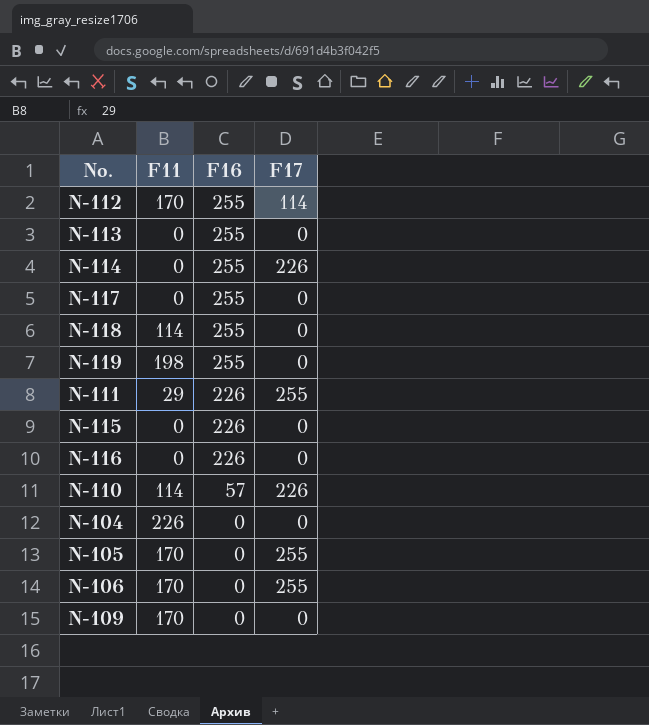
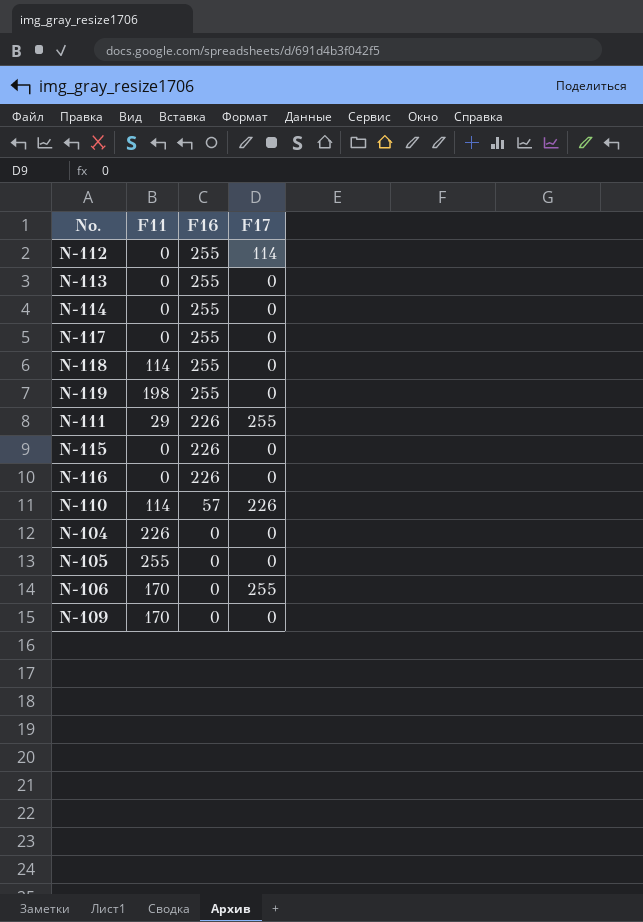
N-112 | F11: 170 -> 0
N-114 | F17: 226 -> 0
N-105 | F11: 170 -> 255
N-105 | F17: 255 -> 0

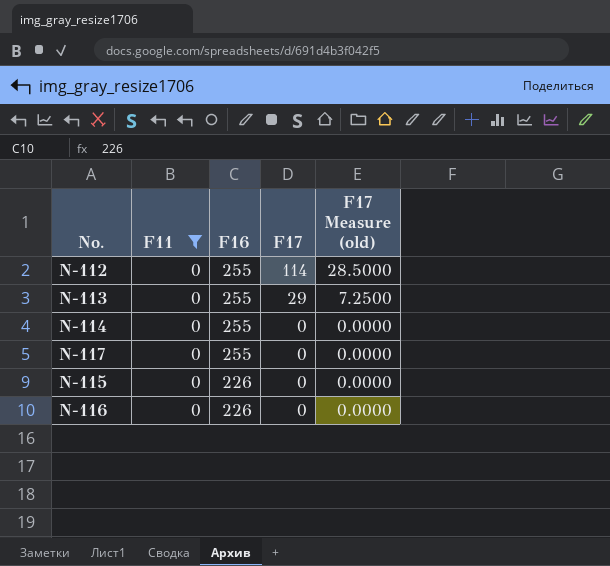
filter: none -> F11 = 0
column F17 Measure (old) | formula: none -> [F17] * 0.25
N-113 | F17: 0 -> 29

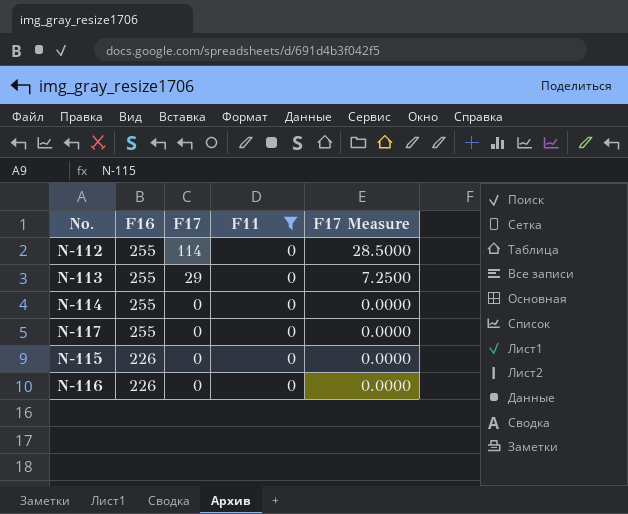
column F11 | position: 2 -> 4
column name: F17 Measure (old) -> F17 Measure

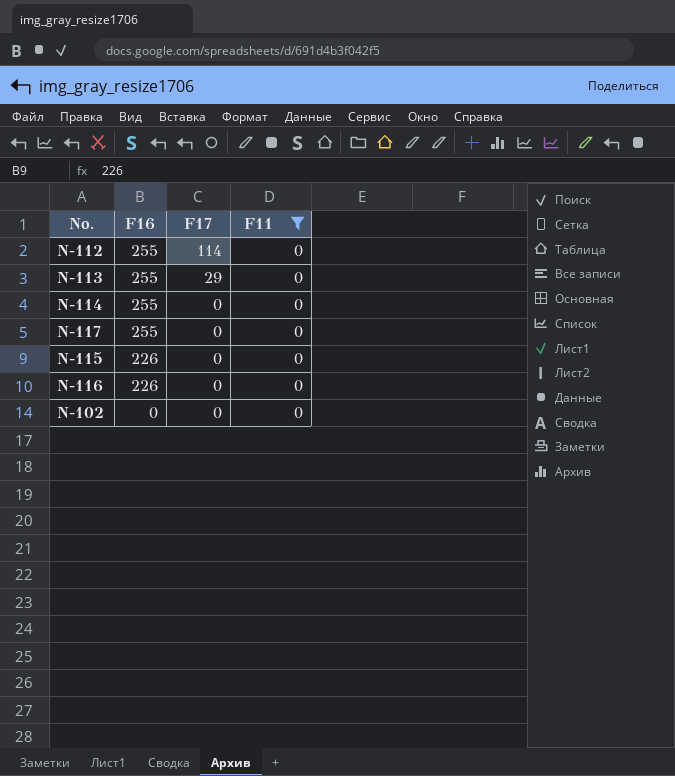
column F17 Measure | formula: [F17] * 0.25 -> none
row N-102: none -> 0 | 0 | 0

